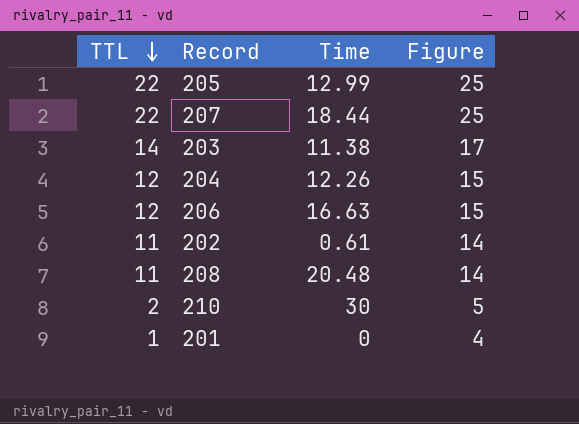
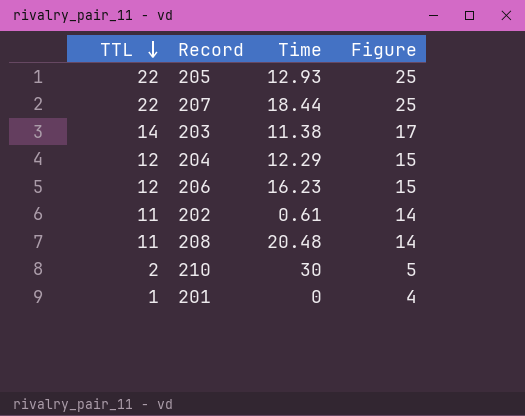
205 | Time: 12.99 -> 12.93
204 | Time: 12.26 -> 12.29
206 | Time: 16.63 -> 16.23

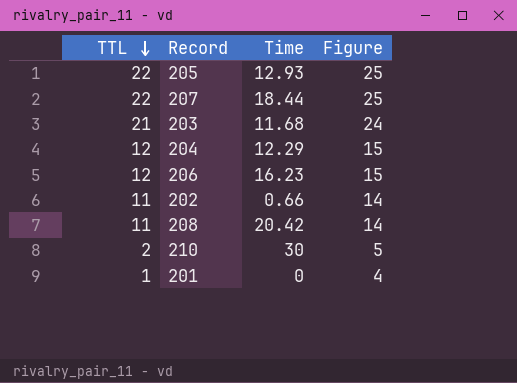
203 | TTL: 14 -> 21
203 | Time: 11.38 -> 11.68
203 | Figure: 17 -> 24
202 | Time: 0.61 -> 0.66
208 | Time: 20.48 -> 20.42

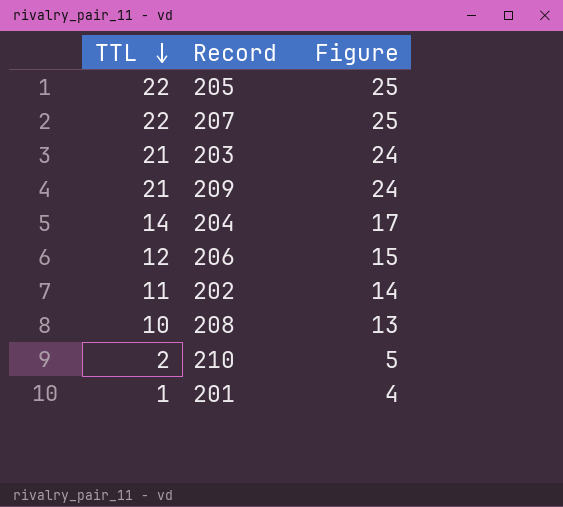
column Time | position: 3 -> none
row 209: none -> 21 | 24
204 | TTL: 12 -> 14
204 | Figure: 15 -> 17
208 | TTL: 11 -> 10
208 | Figure: 14 -> 13

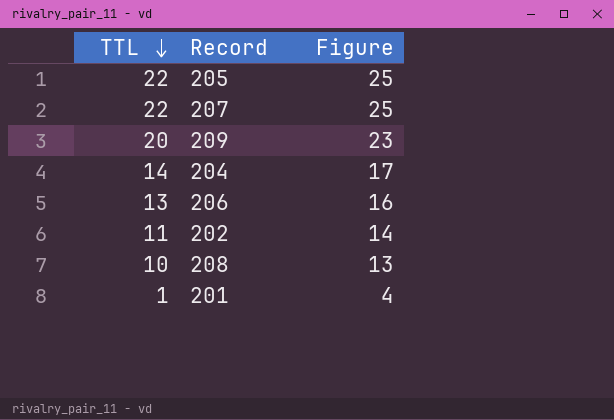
row 203: 21 | 24 -> none
row 210: 2 | 5 -> none
209 | TTL: 21 -> 20
209 | Figure: 24 -> 23
206 | TTL: 12 -> 13
206 | Figure: 15 -> 16

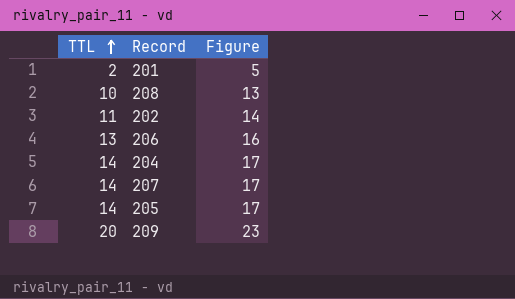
row order: TTL descending -> TTL ascending
201 | TTL: 1 -> 2
201 | Figure: 4 -> 5
207 | TTL: 22 -> 14
207 | Figure: 25 -> 17
205 | TTL: 22 -> 14
205 | Figure: 25 -> 17

